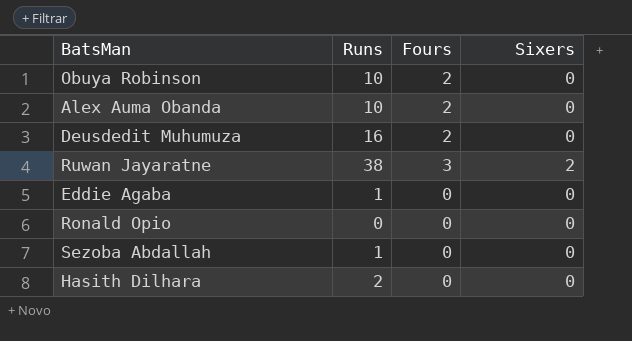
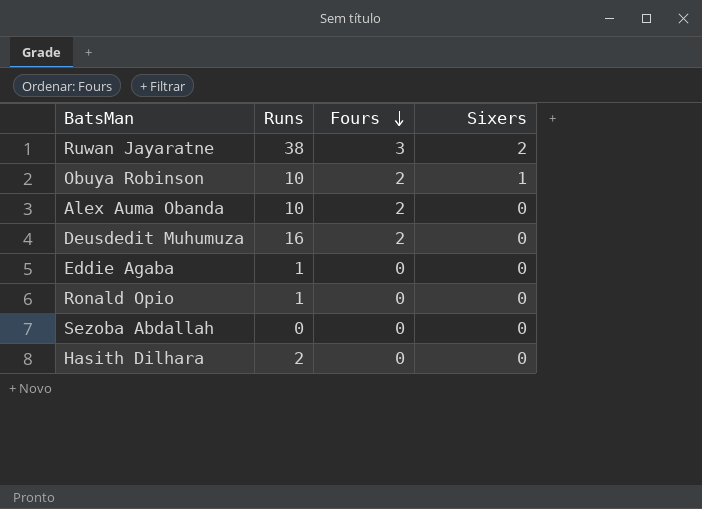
row order: none -> Fours descending
Obuya Robinson | Sixers: 0 -> 1
Ronald Opio | Runs: 0 -> 1
Sezoba Abdallah | Runs: 1 -> 0

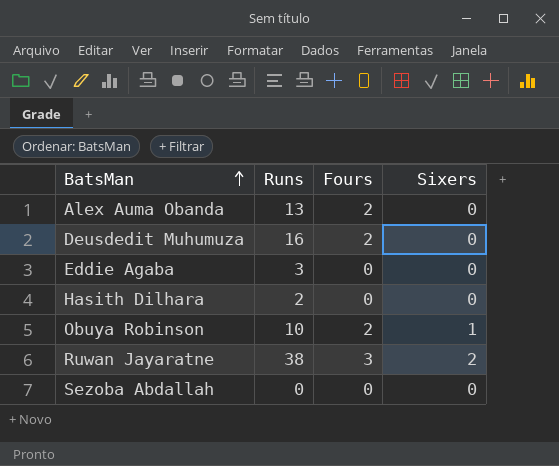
row order: Fours descending -> BatsMan ascending
row Ronald Opio: 1 | 0 | 0 -> none
Alex Auma Obanda | Runs: 10 -> 13
Eddie Agaba | Runs: 1 -> 3

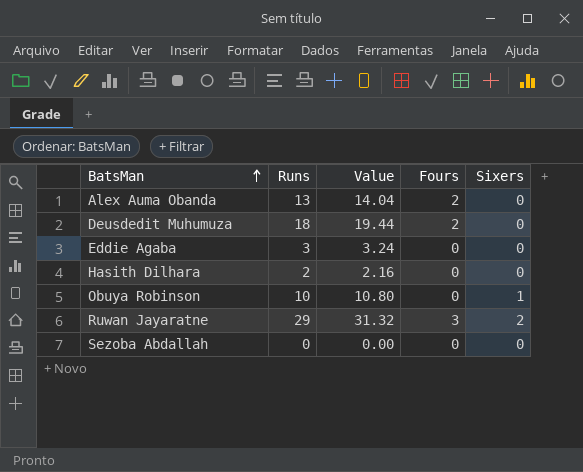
column Value | formula: none -> [Runs] * 1.08
Deusdedit Muhumuza | Runs: 16 -> 18
Obuya Robinson | Fours: 2 -> 0
Ruwan Jayaratne | Runs: 38 -> 29

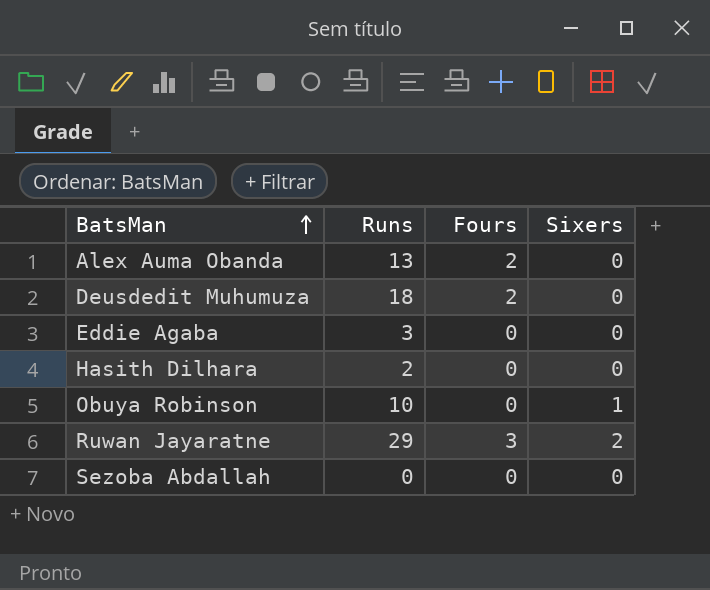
column Value | formula: [Runs] * 1.08 -> none

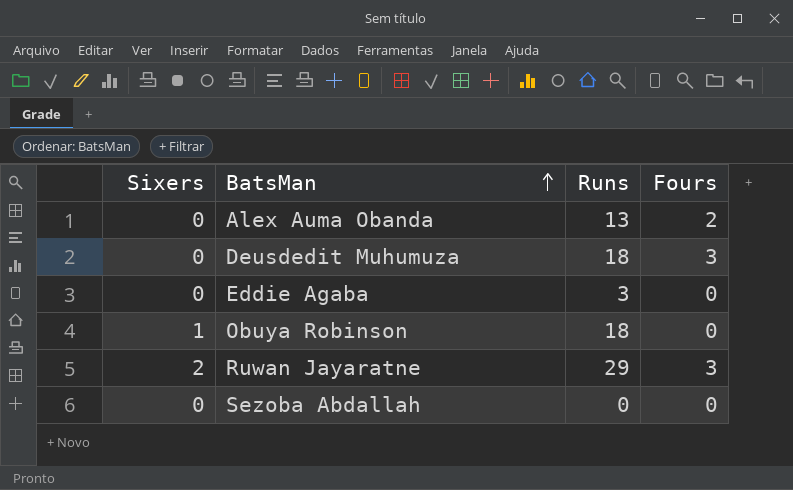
column Sixers | position: 4 -> 1
row Hasith Dilhara: 2 | 0 | 0 -> none
Deusdedit Muhumuza | Fours: 2 -> 3
Obuya Robinson | Runs: 10 -> 18

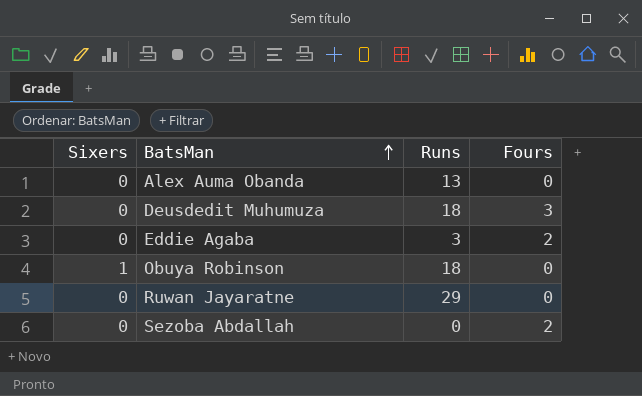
Alex Auma Obanda | Fours: 2 -> 0
Eddie Agaba | Fours: 0 -> 2
Ruwan Jayaratne | Sixers: 2 -> 0
Ruwan Jayaratne | Fours: 3 -> 0
Sezoba Abdallah | Fours: 0 -> 2

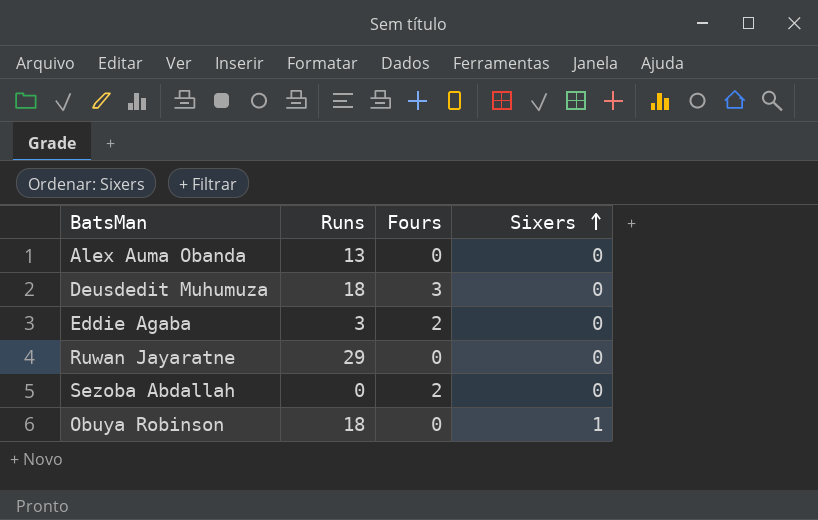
row order: BatsMan ascending -> Sixers ascending
column Sixers | position: 1 -> 4

